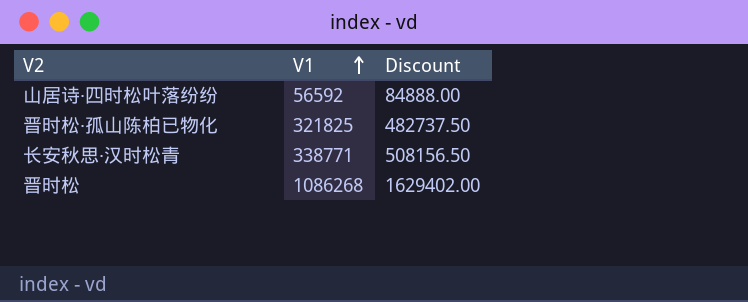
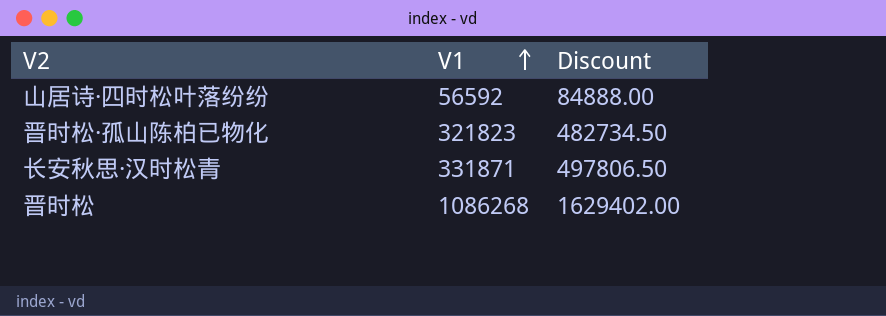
晋时松·孤山陈柏已物化 | V1: 321825 -> 321823
晋时松·孤山陈柏已物化 | Discount: 482737.50 -> 482734.50
长安秋思·汉时松青 | V1: 338771 -> 331871
长安秋思·汉时松青 | Discount: 508156.50 -> 497806.50

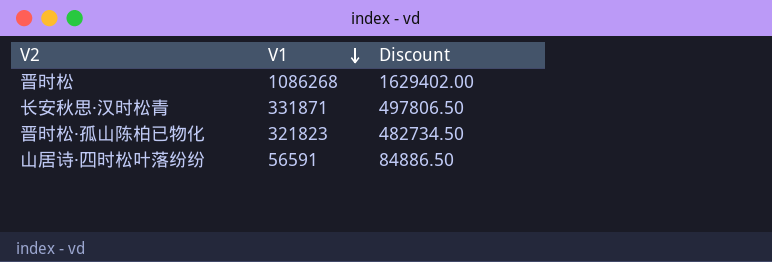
row order: V1 ascending -> V1 descending
山居诗·四时松叶落纷纷 | V1: 56592 -> 56591
山居诗·四时松叶落纷纷 | Discount: 84888.00 -> 84886.50

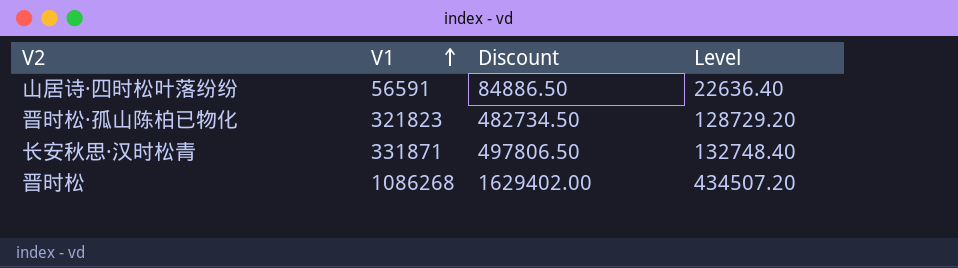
row order: V1 descending -> V1 ascending
column Level | formula: none -> [V1] * 0.4

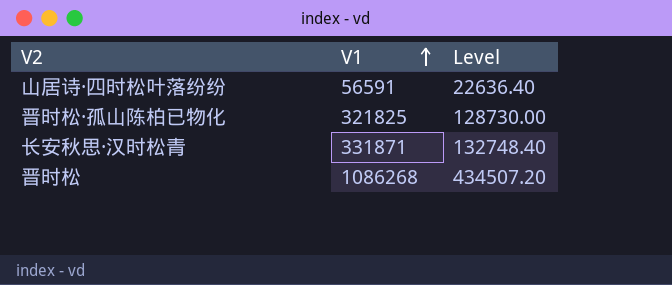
column Discount | formula: [V1] * 1.5 -> none
晋时松·孤山陈柏已物化 | V1: 321823 -> 321825
晋时松·孤山陈柏已物化 | Level: 128729.20 -> 128730.00

